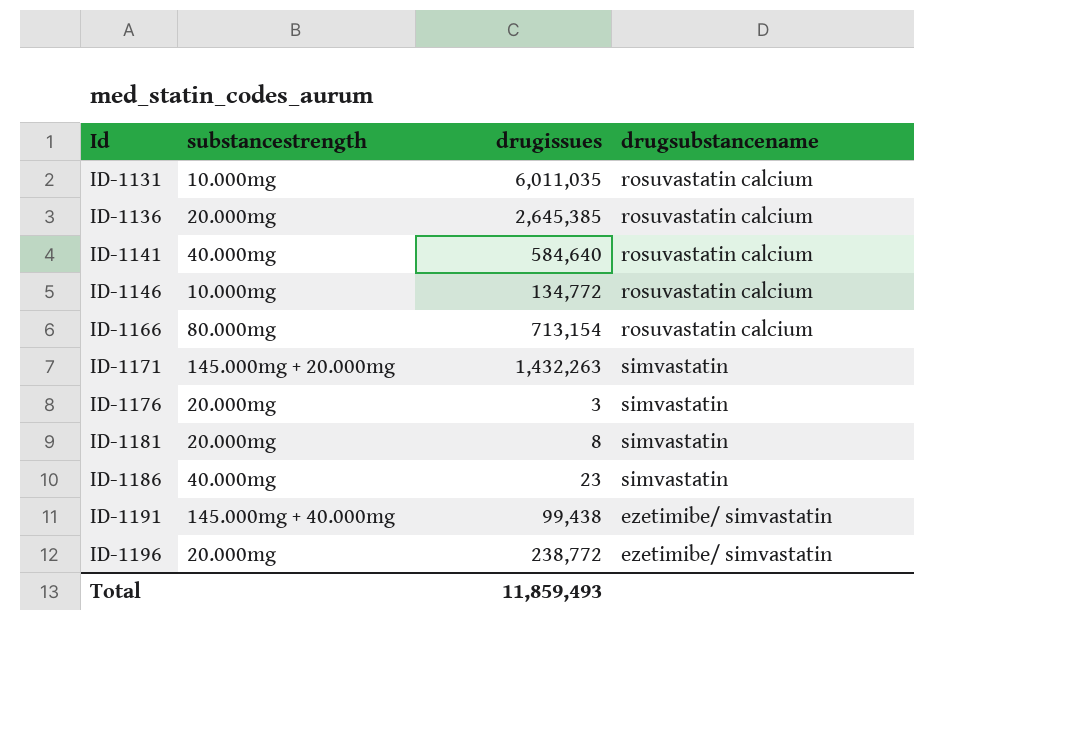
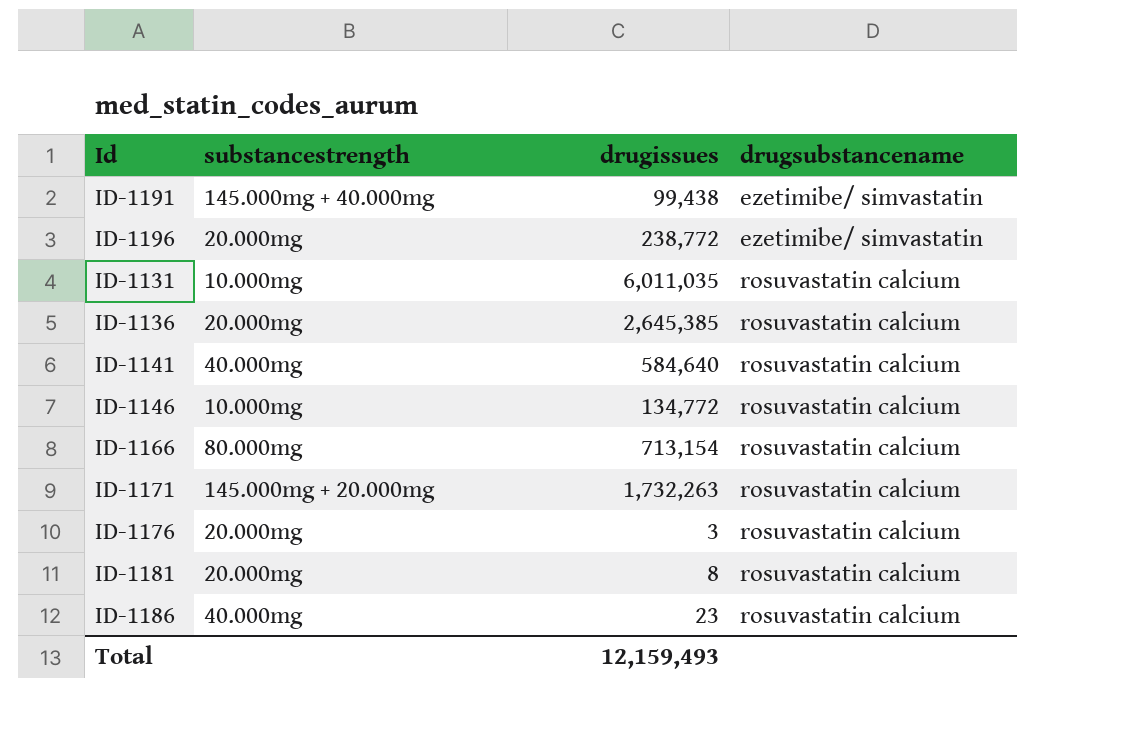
row order: Id ascending -> drugsubstancename ascending
ID-1171 | drugissues: 1,432,263 -> 1,732,263
ID-1171 | drugsubstancename: simvastatin -> rosuvastatin calcium
ID-1176 | drugsubstancename: simvastatin -> rosuvastatin calcium
ID-1181 | drugsubstancename: simvastatin -> rosuvastatin calcium
ID-1186 | drugsubstancename: simvastatin -> rosuvastatin calcium
Total | drugissues: 11,859,493 -> 12,159,493

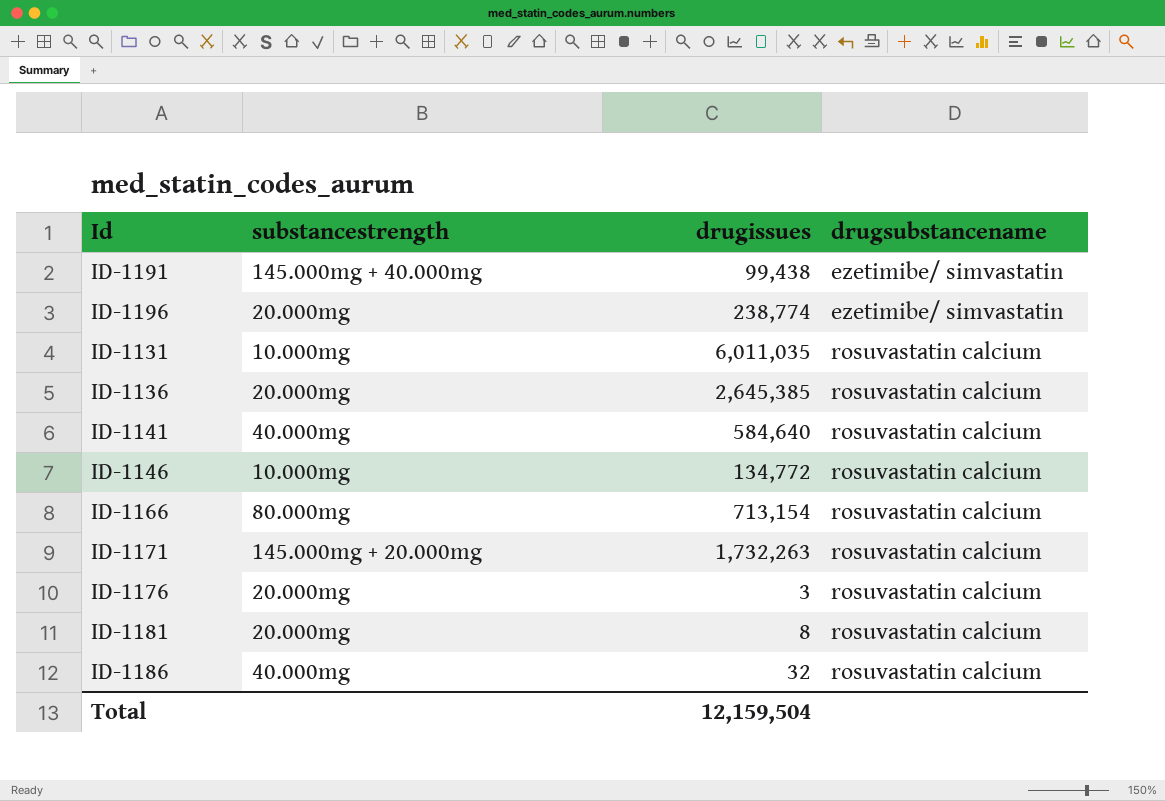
ID-1196 | drugissues: 238,772 -> 238,774
ID-1186 | drugissues: 23 -> 32
Total | drugissues: 12,159,493 -> 12,159,504

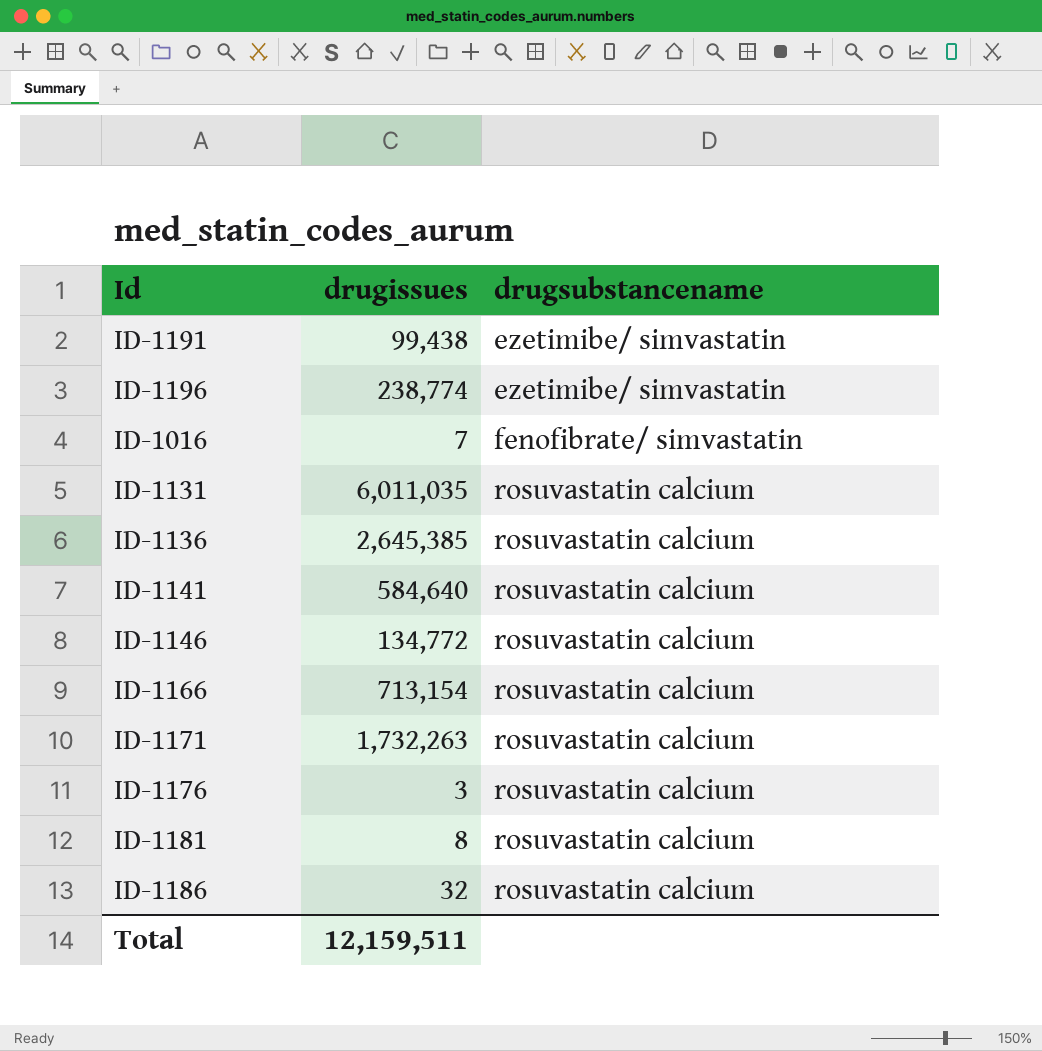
column substancestrength | position: 2 -> none
row ID-1016: none -> 7 | fenofibrate/ simvastatin
Total | drugissues: 12,159,504 -> 12,159,511

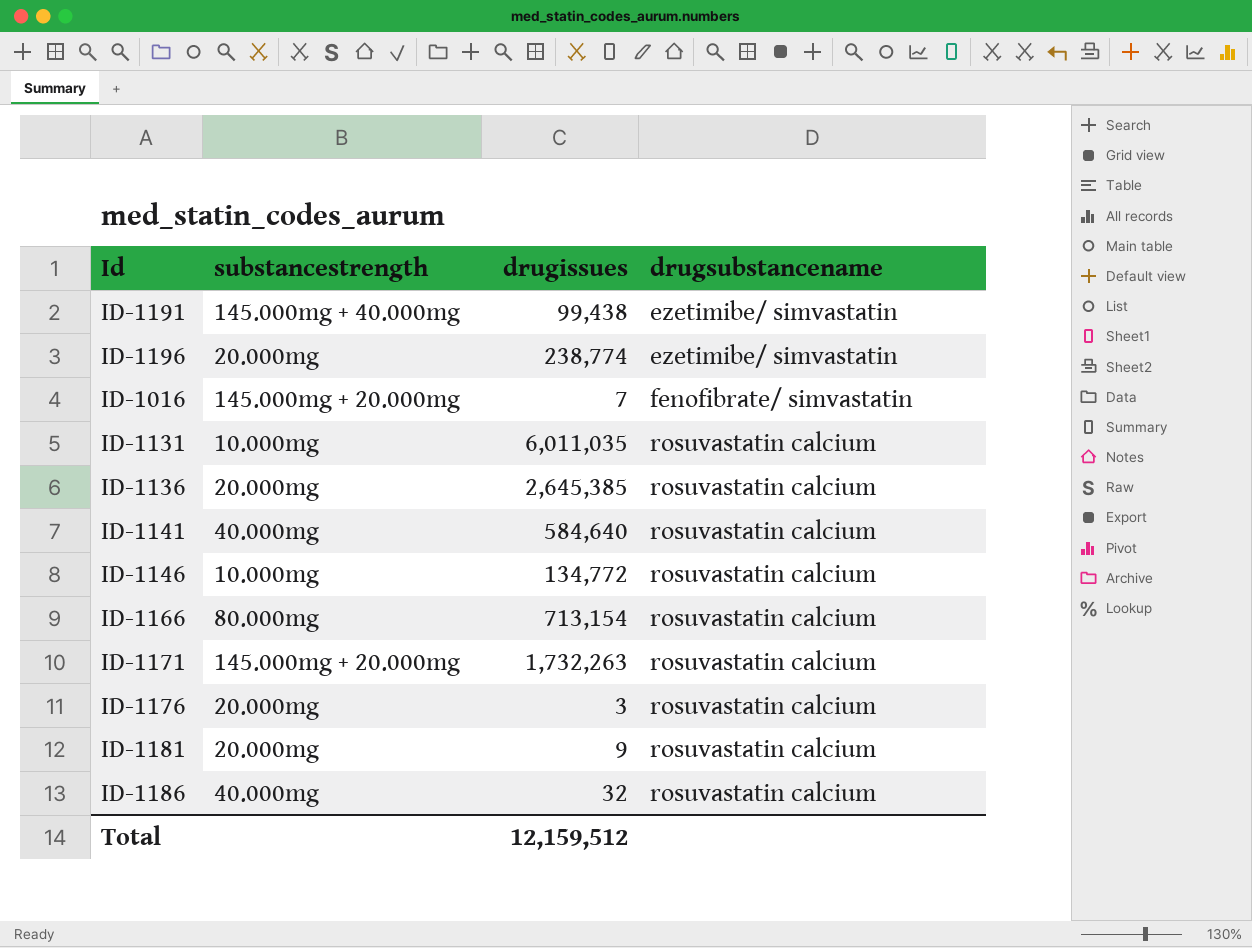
column substancestrength | position: none -> 2
ID-1181 | drugissues: 8 -> 9
Total | drugissues: 12,159,511 -> 12,159,512

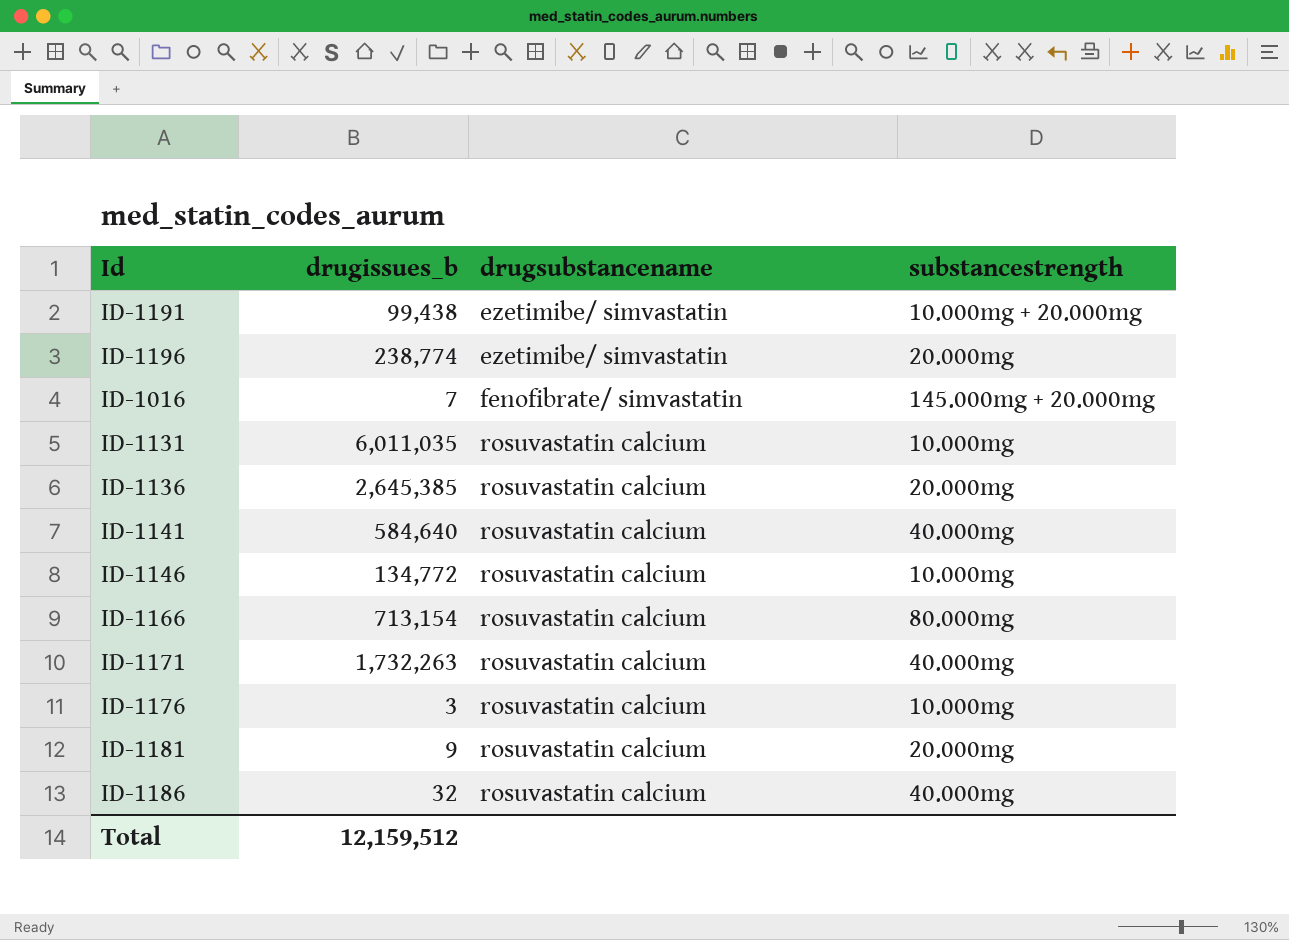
column name: drugissues -> drugissues_b
column substancestrength | position: 2 -> 4
ID-1191 | substancestrength: 145.000mg + 40.000mg -> 10.000mg + 20.000mg
ID-1171 | substancestrength: 145.000mg + 20.000mg -> 40.000mg
ID-1176 | substancestrength: 20.000mg -> 10.000mg

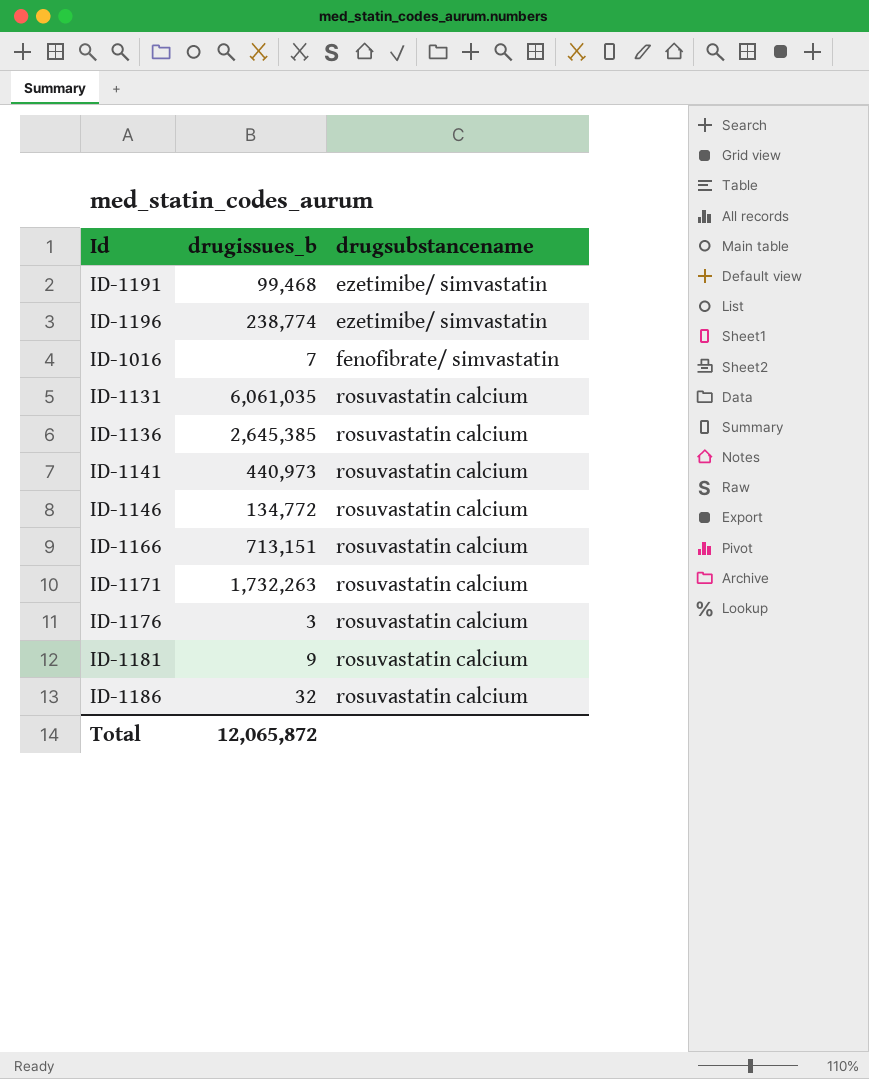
column substancestrength | position: 4 -> none
ID-1191 | drugissues_b: 99,438 -> 99,468
ID-1131 | drugissues_b: 6,011,035 -> 6,061,035
ID-1141 | drugissues_b: 584,640 -> 440,973
ID-1166 | drugissues_b: 713,154 -> 713,151
Total | drugissues_b: 12,159,512 -> 12,065,872

